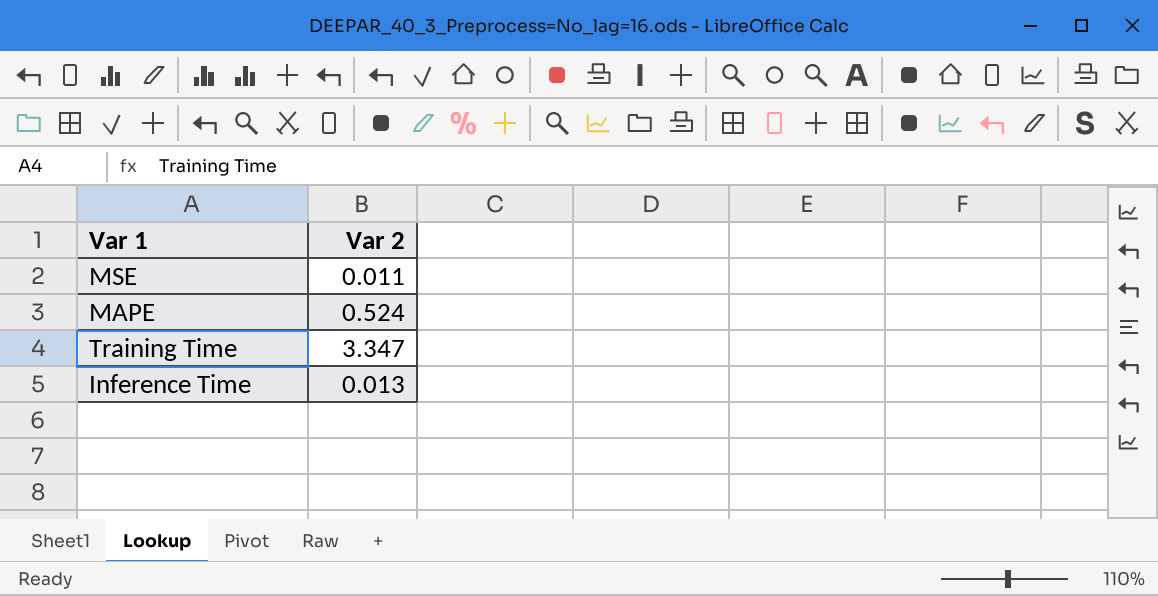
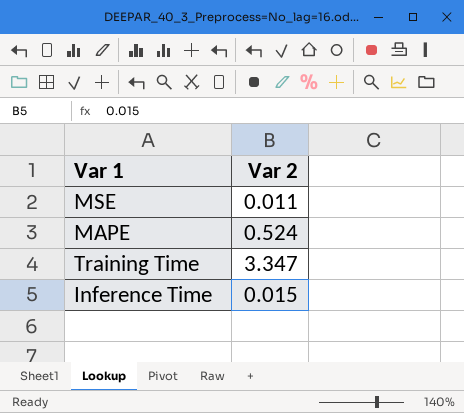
Inference Time | Var 2: 0.013 -> 0.015

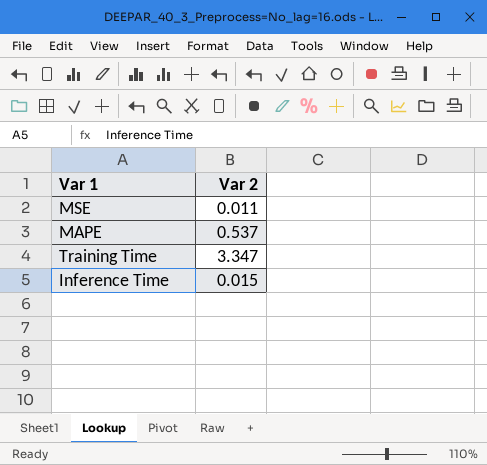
MAPE | Var 2: 0.524 -> 0.537

